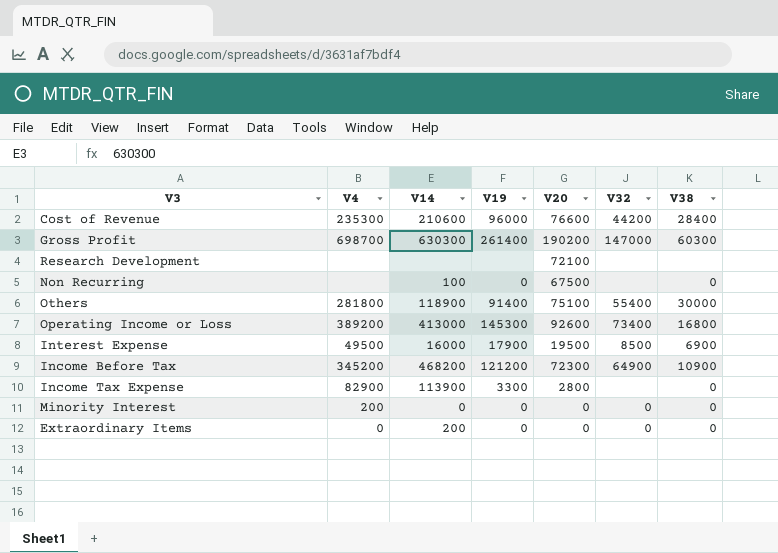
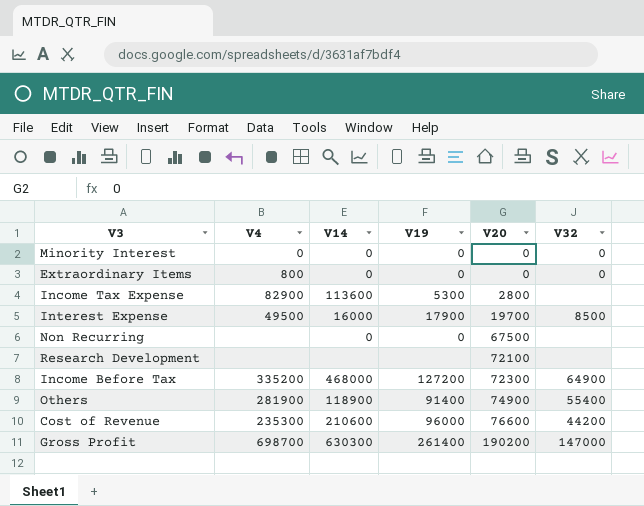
row order: none -> V20 ascending
column V38 | position: 7 -> none
row Operating Income or Loss: 389200 | 413000 | 145300 | 92600 | 73400 | 16800 -> none
Minority Interest | V4: 200 -> 0
Extraordinary Items | V4: 0 -> 800
Extraordinary Items | V14: 200 -> 0
Income Tax Expense | V14: 113900 -> 113600
Income Tax Expense | V19: 3300 -> 5300
Interest Expense | V20: 19500 -> 19700
Non Recurring | V14: 100 -> 0
Income Before Tax | V4: 345200 -> 335200
Income Before Tax | V14: 468200 -> 468000
Income Before Tax | V19: 121200 -> 127200
Others | V4: 281800 -> 281900
Others | V20: 75100 -> 74900

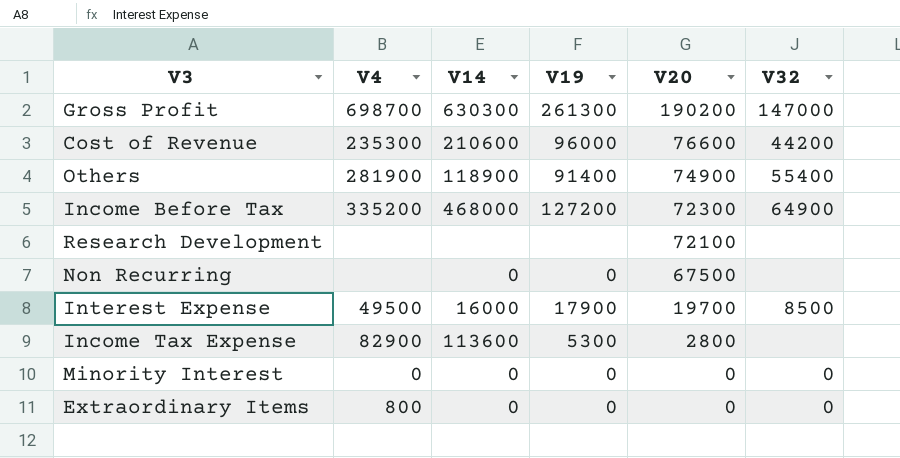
row order: V20 ascending -> V20 descending
Gross Profit | V19: 261400 -> 261300

